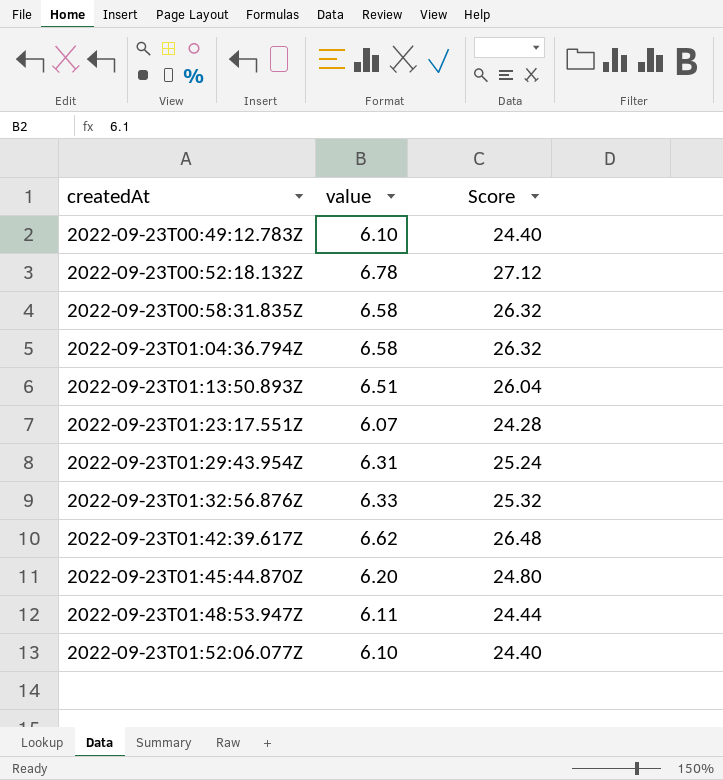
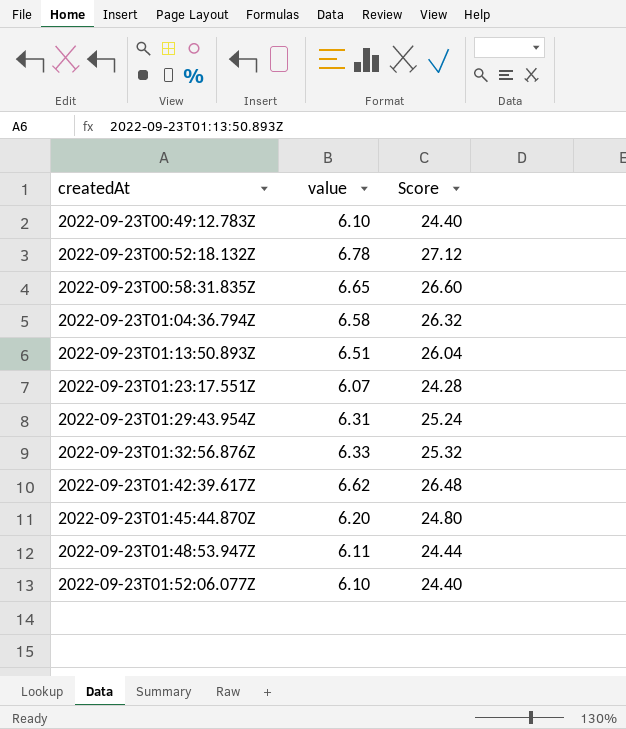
2022-09-23T00:58:31.835Z | value: 6.58 -> 6.65
2022-09-23T00:58:31.835Z | Score: 26.32 -> 26.60

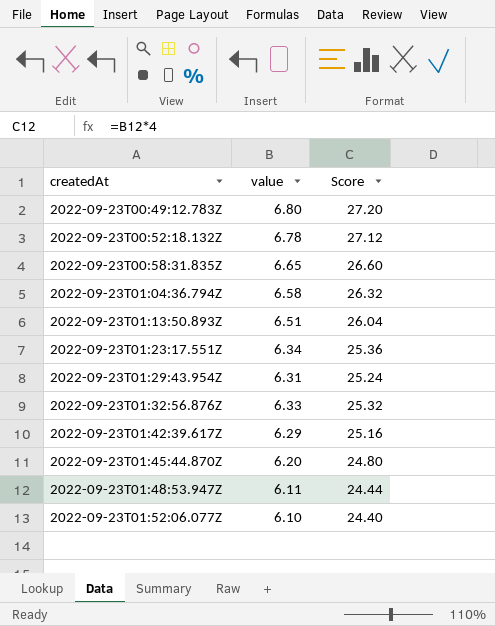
2022-09-23T00:49:12.783Z | value: 6.10 -> 6.80
2022-09-23T00:49:12.783Z | Score: 24.40 -> 27.20
2022-09-23T01:23:17.551Z | value: 6.07 -> 6.34
2022-09-23T01:23:17.551Z | Score: 24.28 -> 25.36
2022-09-23T01:42:39.617Z | value: 6.62 -> 6.29
2022-09-23T01:42:39.617Z | Score: 26.48 -> 25.16

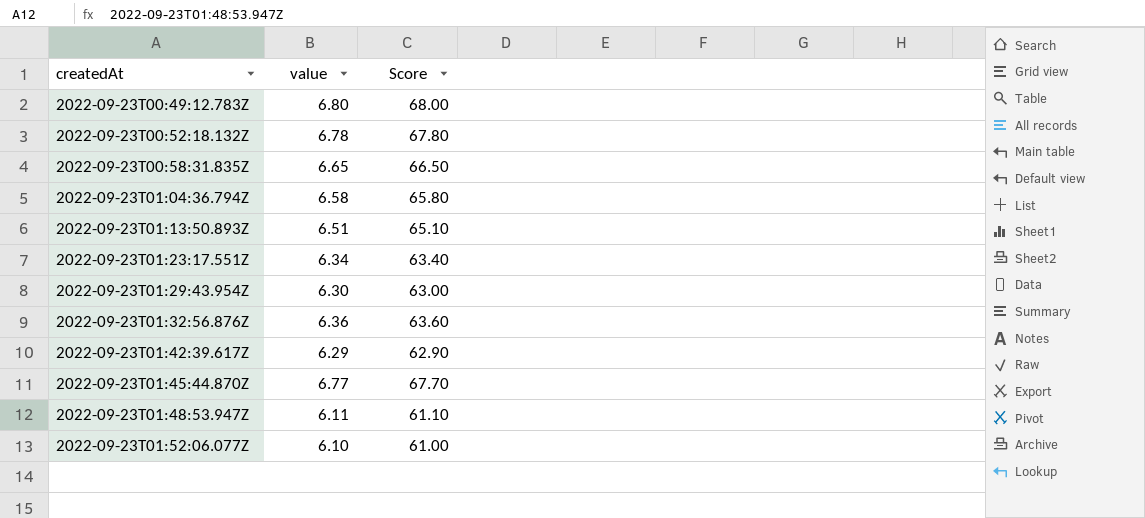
column Score | formula: [value] * 4 -> [value] * 10
2022-09-23T01:29:43.954Z | value: 6.31 -> 6.30
2022-09-23T01:32:56.876Z | value: 6.33 -> 6.36
2022-09-23T01:45:44.870Z | value: 6.20 -> 6.77

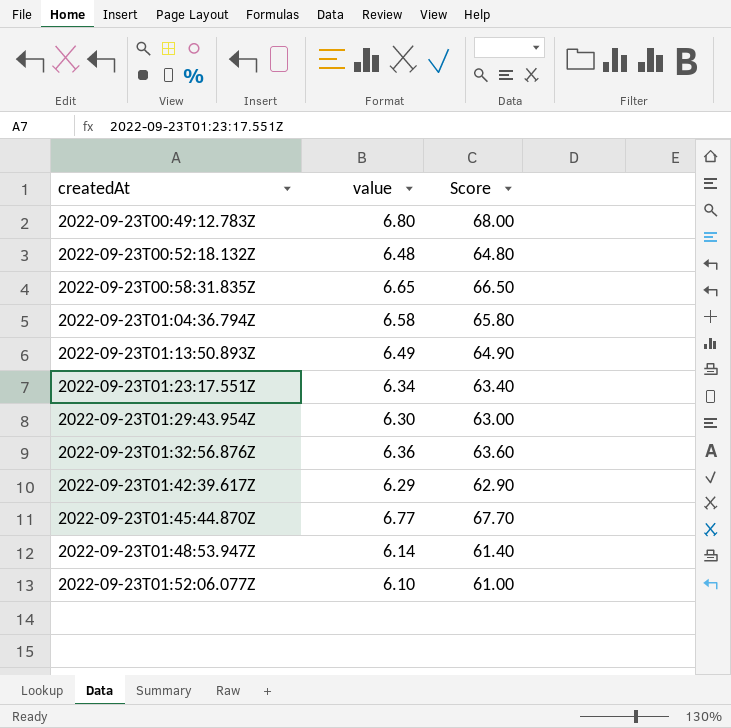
2022-09-23T00:52:18.132Z | value: 6.78 -> 6.48
2022-09-23T00:52:18.132Z | Score: 67.80 -> 64.80
2022-09-23T01:13:50.893Z | value: 6.51 -> 6.49
2022-09-23T01:13:50.893Z | Score: 65.10 -> 64.90
2022-09-23T01:48:53.947Z | value: 6.11 -> 6.14
2022-09-23T01:48:53.947Z | Score: 61.10 -> 61.40

